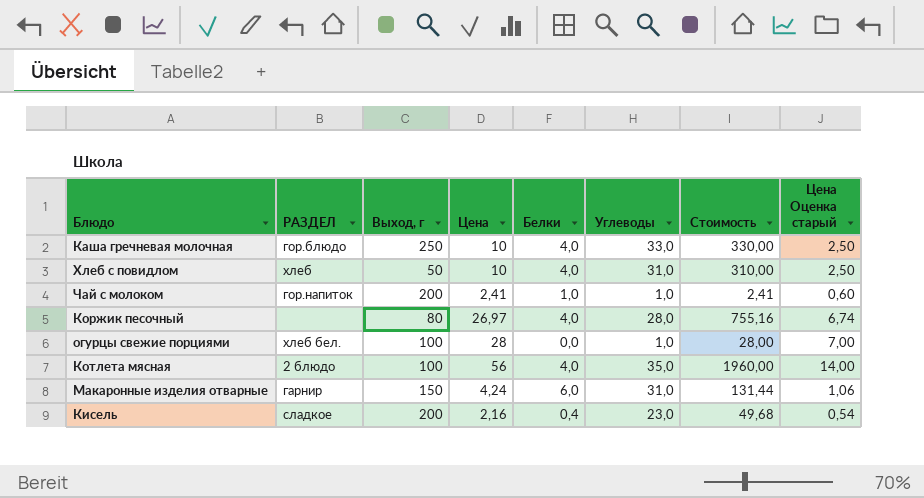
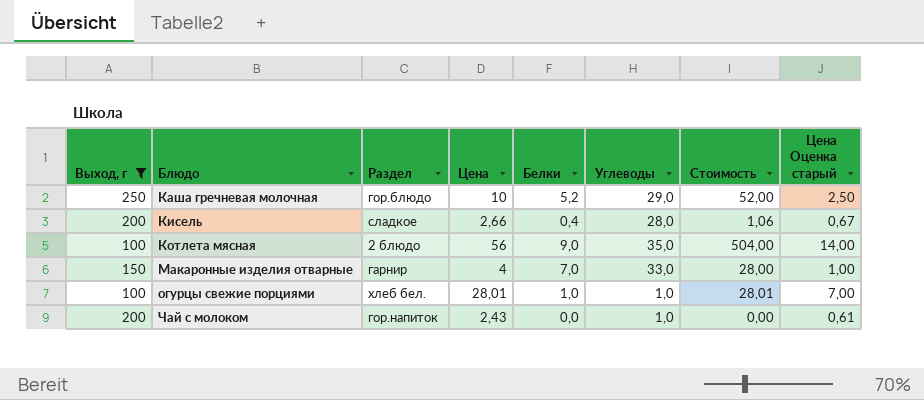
filter: none -> Выход, г >= 100
row order: none -> Блюдо ascending
column Выход, г | position: 3 -> 1
column name: РАЗДЕЛ -> Раздел
column Стоимость | formula: [Цена] * [Углеводы] -> [Цена] * [Белки]
Каша гречневая молочная | Белки: 4,0 -> 5,2
Каша гречневая молочная | Углеводы: 33,0 -> 29,0
Кисель | Цена: 2,16 -> 2,66
Кисель | Углеводы: 23,0 -> 28,0
Кисель | Цена Оценка старый: 0,54 -> 0,67
Котлета мясная | Белки: 4,0 -> 9,0
Макаронные изделия отварные | Цена: 4,24 -> 4
Макаронные изделия отварные | Белки: 6,0 -> 7,0
Макаронные изделия отварные | Углеводы: 31,0 -> 33,0
Макаронные изделия отварные | Цена Оценка старый: 1,06 -> 1,00
огурцы свежие порциями | Цена: 28 -> 28,01
огурцы свежие порциями | Белки: 0,0 -> 1,0
Чай с молоком | Цена: 2,41 -> 2,43
Чай с молоком | Белки: 1,0 -> 0,0
Чай с молоком | Цена Оценка старый: 0,60 -> 0,61

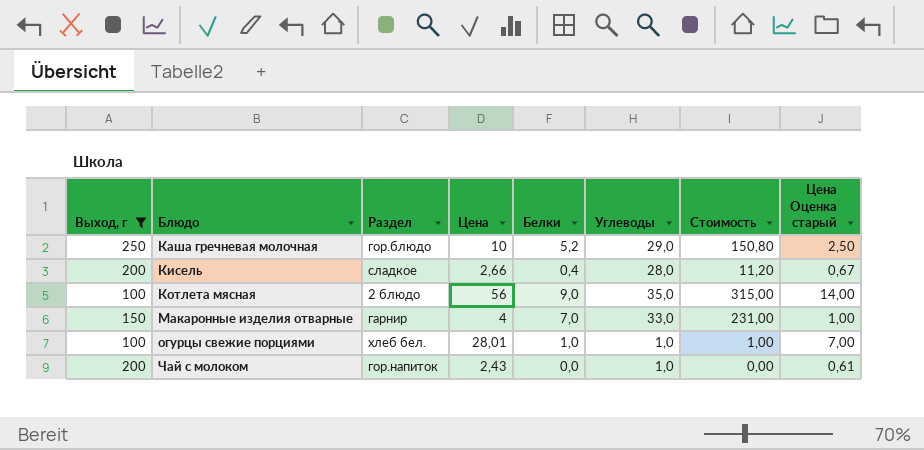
column Стоимость | formula: [Цена] * [Белки] -> [Белки] * [Углеводы]

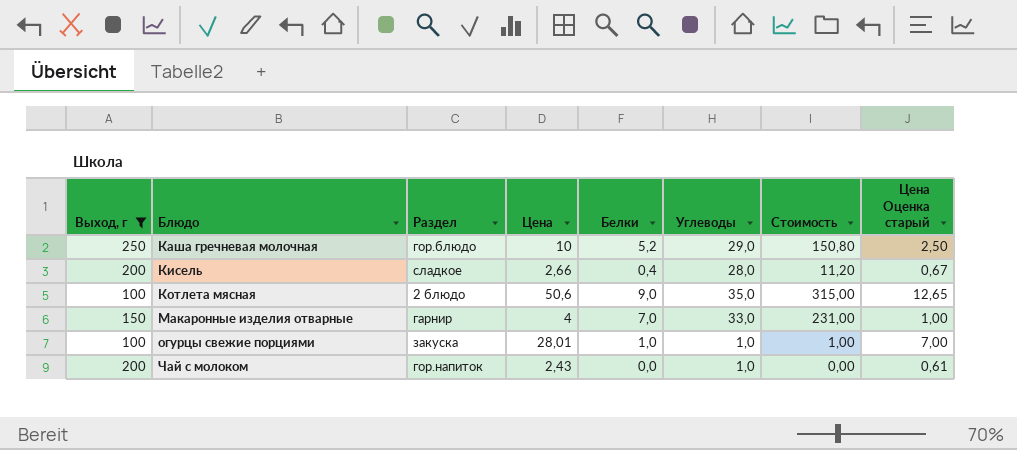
Котлета мясная | Цена: 56 -> 50,6
Котлета мясная | Цена Оценка старый: 14,00 -> 12,65
огурцы свежие порциями | Раздел: хлеб бел. -> закуска

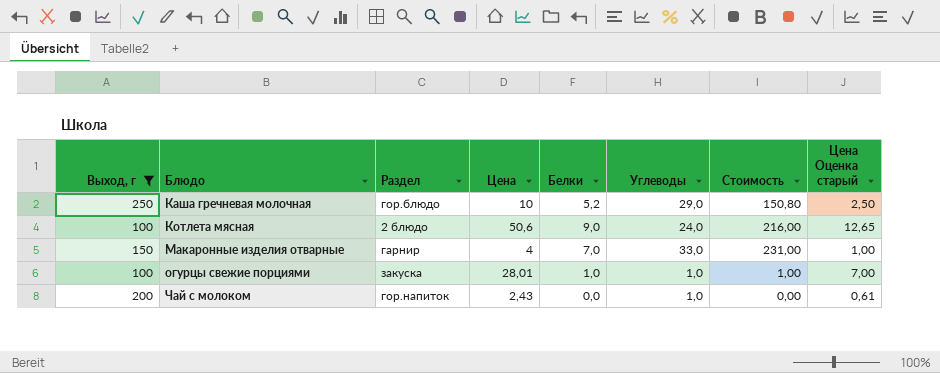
row Кисель: 200 | сладкое | 2,66 | 0,4 | 28,0 | 11,20 | 0,67 -> none
Котлета мясная | Углеводы: 35,0 -> 24,0
Котлета мясная | Стоимость: 315,00 -> 216,00

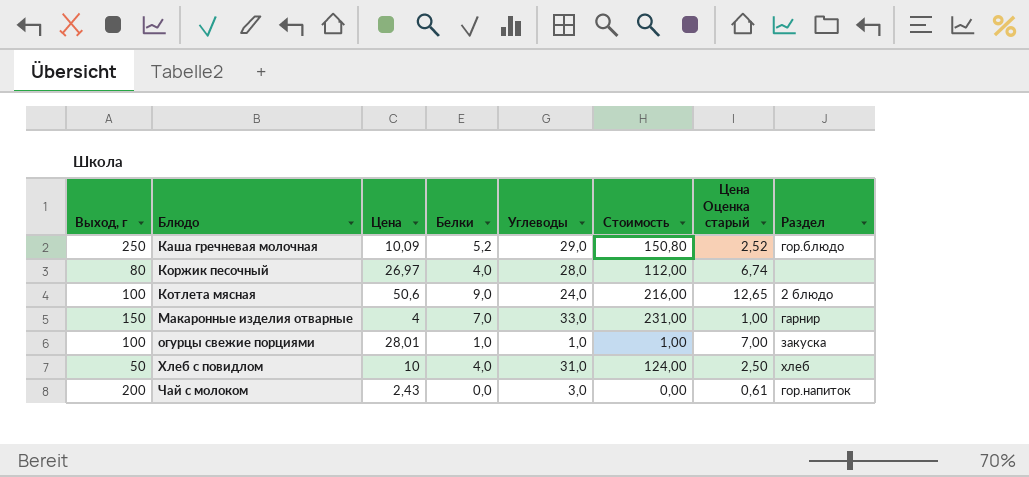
filter: Выход, г >= 100 -> none
column Раздел | position: 3 -> 8
Каша гречневая молочная | Цена: 10 -> 10,09
Каша гречневая молочная | Цена Оценка старый: 2,50 -> 2,52
Чай с молоком | Углеводы: 1,0 -> 3,0

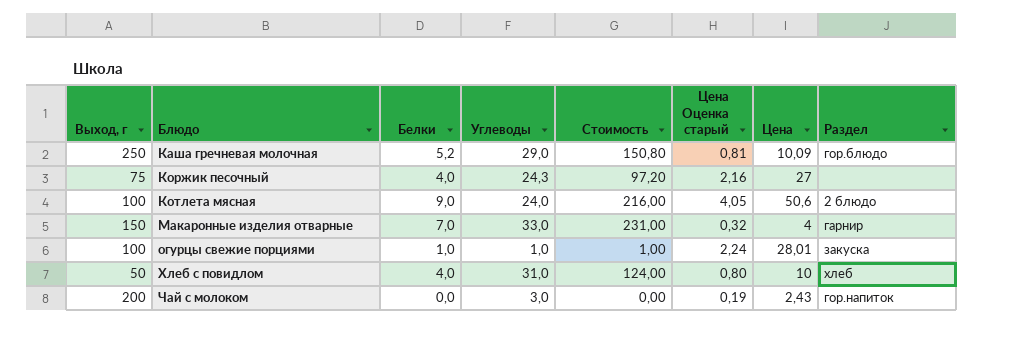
column Цена Оценка старый | formula: [Цена] * 0,25 -> [Цена] * 0,08
column Цена | position: 3 -> 7
Коржик песочный | Выход, г: 80 -> 75
Коржик песочный | Углеводы: 28,0 -> 24,3
Коржик песочный | Стоимость: 112,00 -> 97,20
Коржик песочный | Цена: 26,97 -> 27

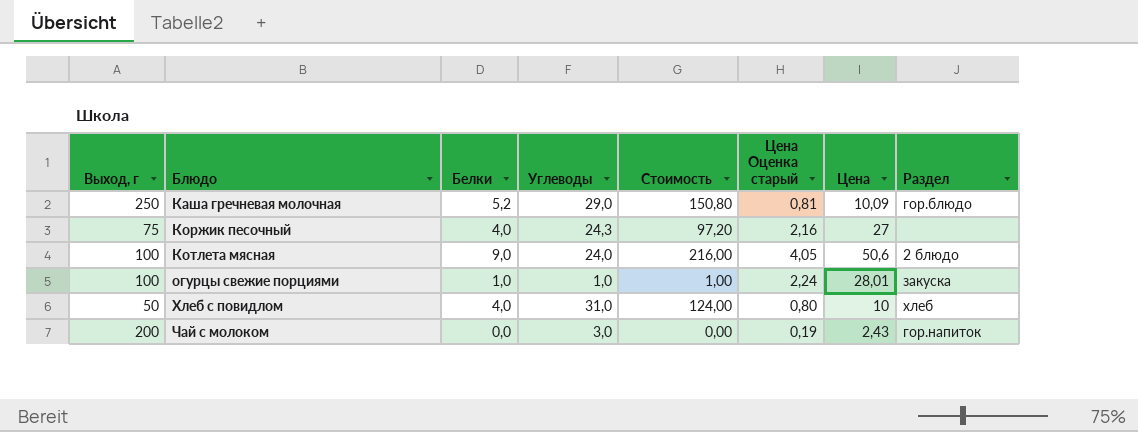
row Макаронные изделия отварные: 150 | 7,0 | 33,0 | 231,00 | 0,32 | 4 | гарнир -> none

